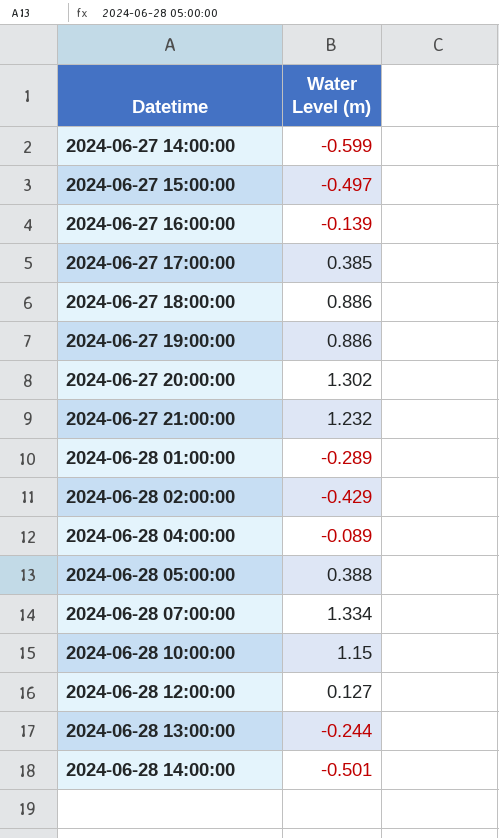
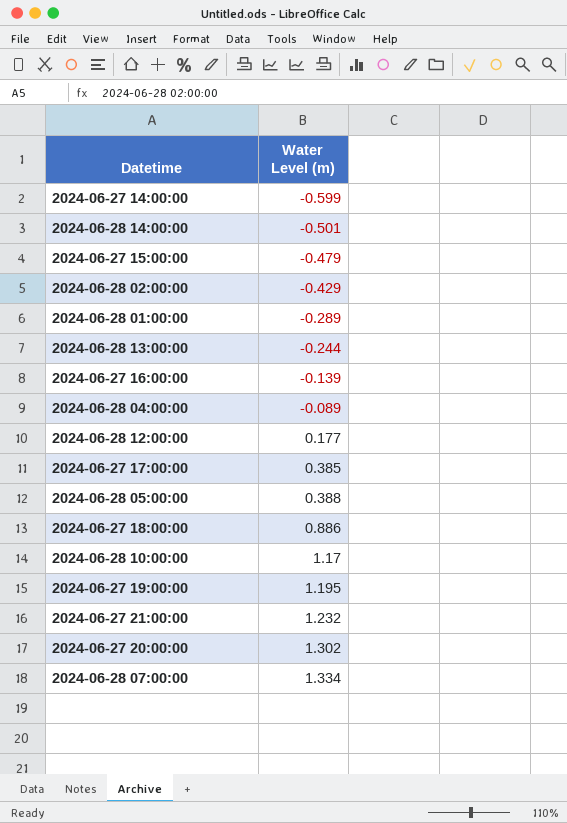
row order: Datetime ascending -> Water Level (m) ascending
2024-06-27 15:00:00 | Water Level (m): -0.497 -> -0.479
2024-06-28 12:00:00 | Water Level (m): 0.127 -> 0.177
2024-06-28 10:00:00 | Water Level (m): 1.15 -> 1.17
2024-06-27 19:00:00 | Water Level (m): 0.886 -> 1.195

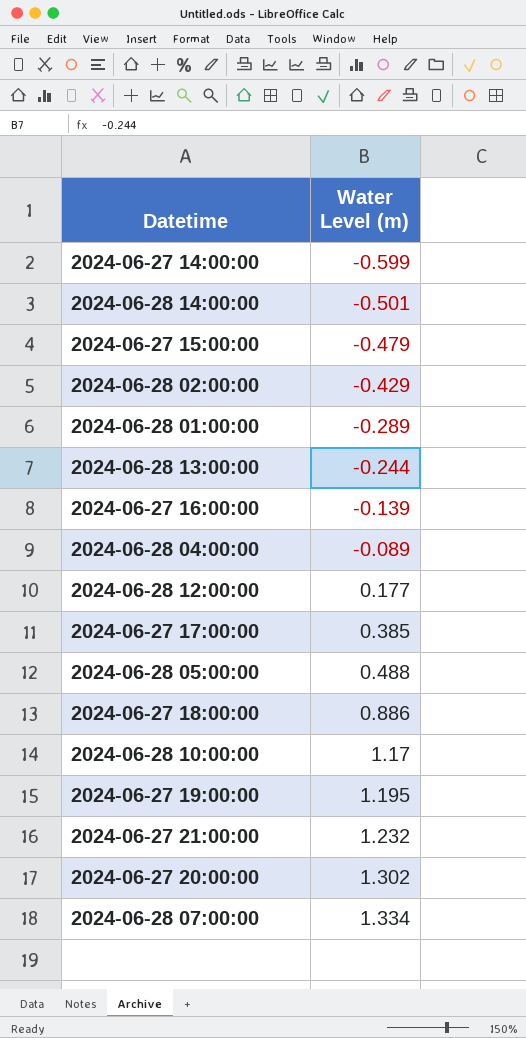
2024-06-28 05:00:00 | Water Level (m): 0.388 -> 0.488

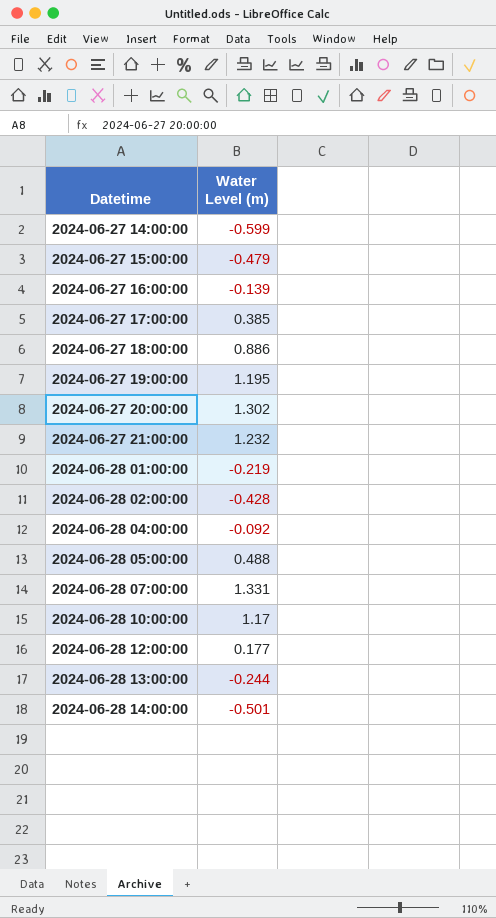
row order: Water Level (m) ascending -> Datetime ascending
2024-06-28 01:00:00 | Water Level (m): -0.289 -> -0.219
2024-06-28 02:00:00 | Water Level (m): -0.429 -> -0.428
2024-06-28 04:00:00 | Water Level (m): -0.089 -> -0.092
2024-06-28 07:00:00 | Water Level (m): 1.334 -> 1.331

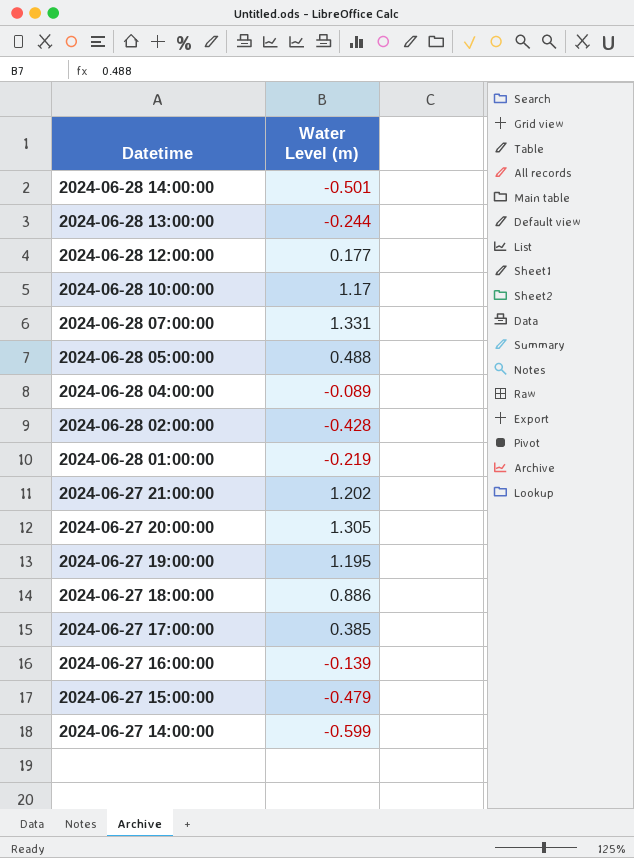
row order: Datetime ascending -> Datetime descending
2024-06-28 04:00:00 | Water Level (m): -0.092 -> -0.089
2024-06-27 21:00:00 | Water Level (m): 1.232 -> 1.202
2024-06-27 20:00:00 | Water Level (m): 1.302 -> 1.305

